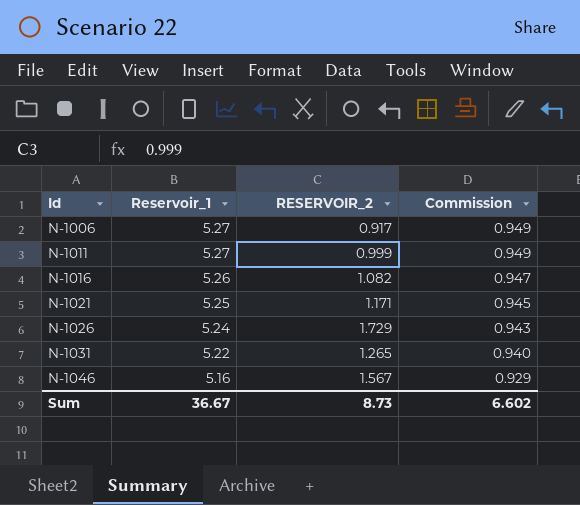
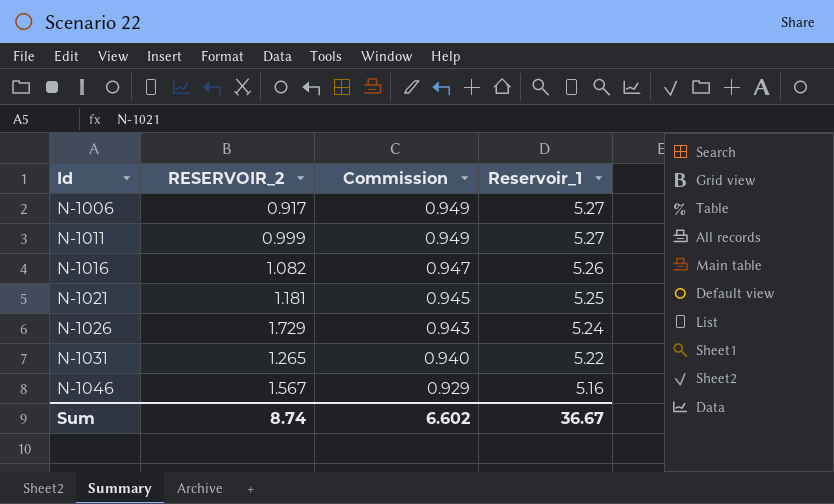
column Reservoir_1 | position: 2 -> 4
N-1021 | RESERVOIR_2: 1.171 -> 1.181
Sum | RESERVOIR_2: 8.73 -> 8.74

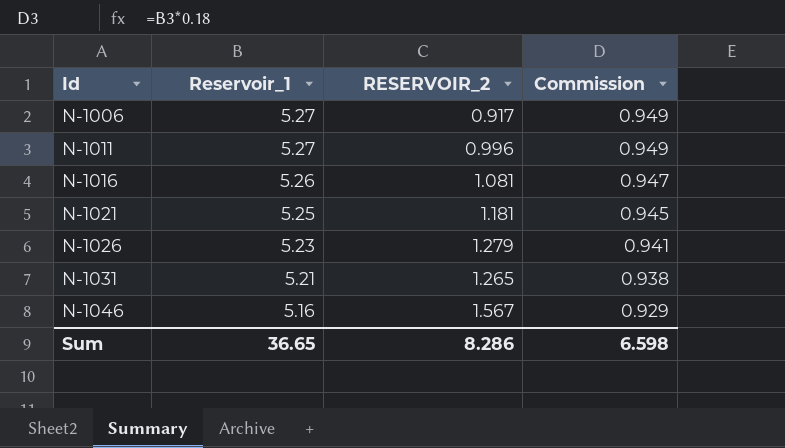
column Reservoir_1 | position: 4 -> 2
N-1011 | RESERVOIR_2: 0.999 -> 0.996
N-1016 | RESERVOIR_2: 1.082 -> 1.081
N-1026 | Reservoir_1: 5.24 -> 5.23
N-1026 | RESERVOIR_2: 1.729 -> 1.279
N-1026 | Commission: 0.943 -> 0.941
N-1031 | Reservoir_1: 5.22 -> 5.21
N-1031 | Commission: 0.940 -> 0.938
Sum | Reservoir_1: 36.67 -> 36.65
Sum | RESERVOIR_2: 8.74 -> 8.286
Sum | Commission: 6.602 -> 6.598

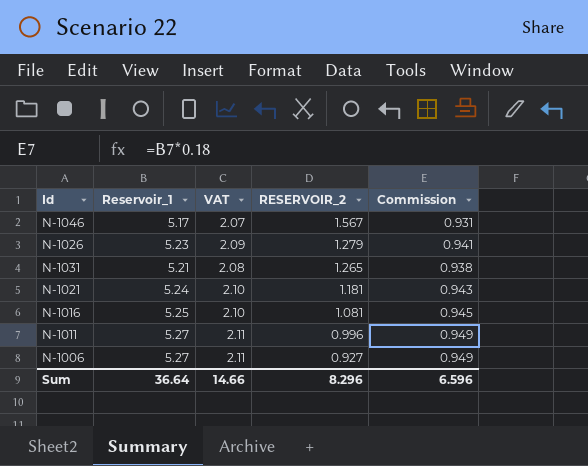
row order: Id ascending -> RESERVOIR_2 descending
column VAT | formula: none -> [Reservoir_1] * 0.4
N-1046 | Reservoir_1: 5.16 -> 5.17
N-1046 | Commission: 0.929 -> 0.931
N-1021 | Reservoir_1: 5.25 -> 5.24
N-1021 | Commission: 0.945 -> 0.943
N-1016 | Reservoir_1: 5.26 -> 5.25
N-1016 | Commission: 0.947 -> 0.945
N-1006 | RESERVOIR_2: 0.917 -> 0.927
Sum | Reservoir_1: 36.65 -> 36.64
Sum | RESERVOIR_2: 8.286 -> 8.296
Sum | Commission: 6.598 -> 6.596

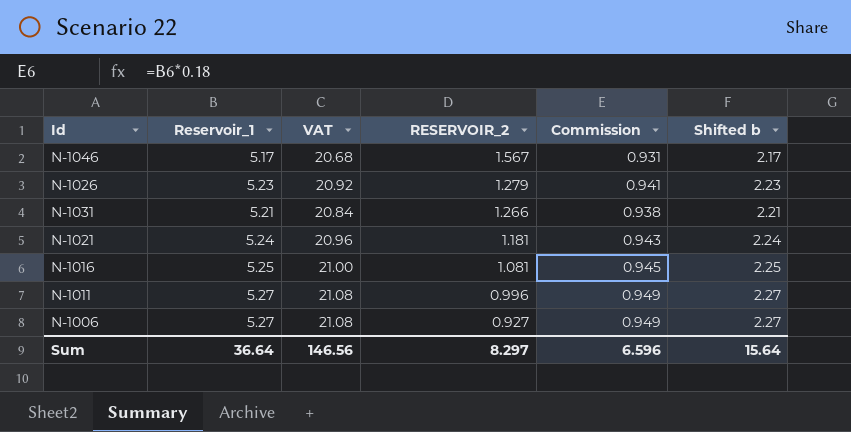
column VAT | formula: [Reservoir_1] * 0.4 -> [Reservoir_1] * 4
column Shifted b | formula: none -> [Reservoir_1] - 3
N-1031 | RESERVOIR_2: 1.265 -> 1.266
Sum | VAT: 14.66 -> 146.56
Sum | RESERVOIR_2: 8.296 -> 8.297

